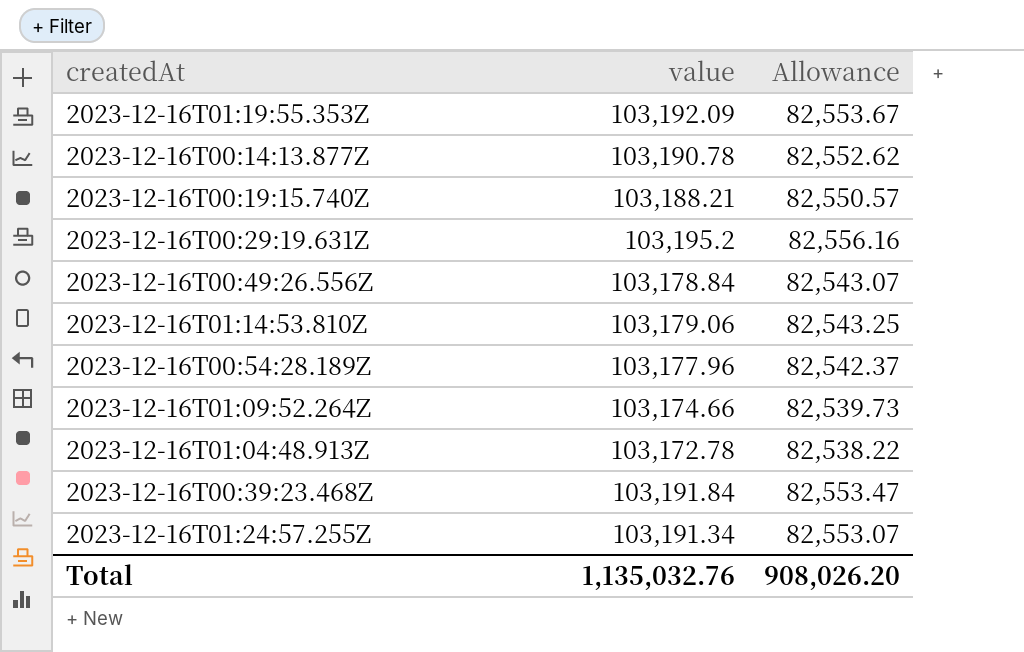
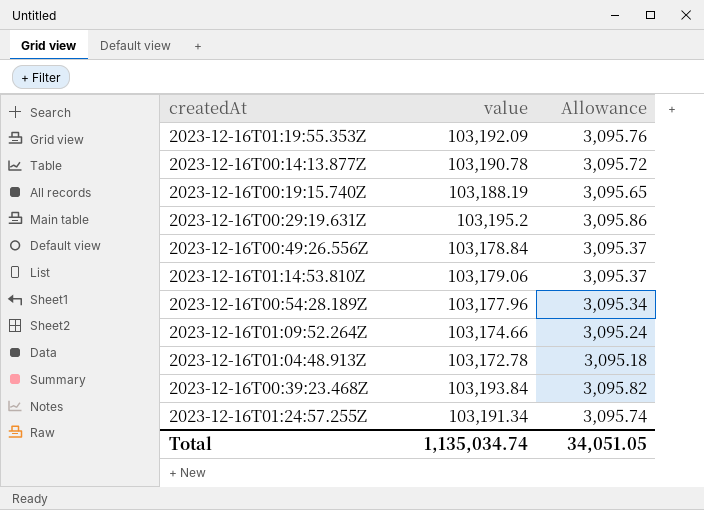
column Allowance | formula: [value] * 0.8 -> [value] * 0.03
2023-12-16T00:19:15.740Z | value: 103,188.21 -> 103,188.19
2023-12-16T00:39:23.468Z | value: 103,191.84 -> 103,193.84
Total | value: 1,135,032.76 -> 1,135,034.74
Total | Allowance: 908,026.20 -> 34,051.05

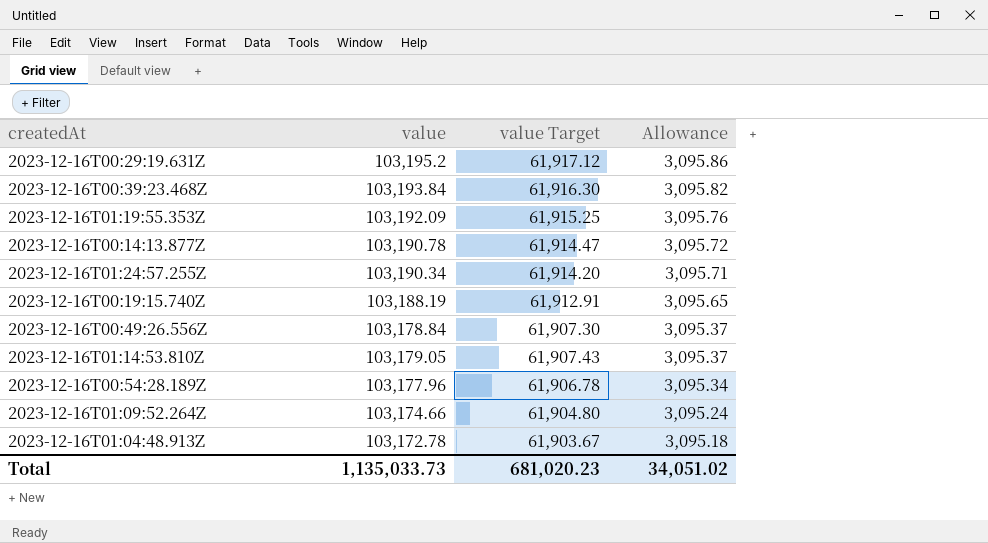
row order: none -> Allowance descending
column value Target | formula: none -> [value] * 0.6
2023-12-16T01:24:57.255Z | value: 103,191.34 -> 103,190.34
2023-12-16T01:24:57.255Z | Allowance: 3,095.74 -> 3,095.71
2023-12-16T01:14:53.810Z | value: 103,179.06 -> 103,179.05
Total | value: 1,135,034.74 -> 1,135,033.73
Total | Allowance: 34,051.05 -> 34,051.02

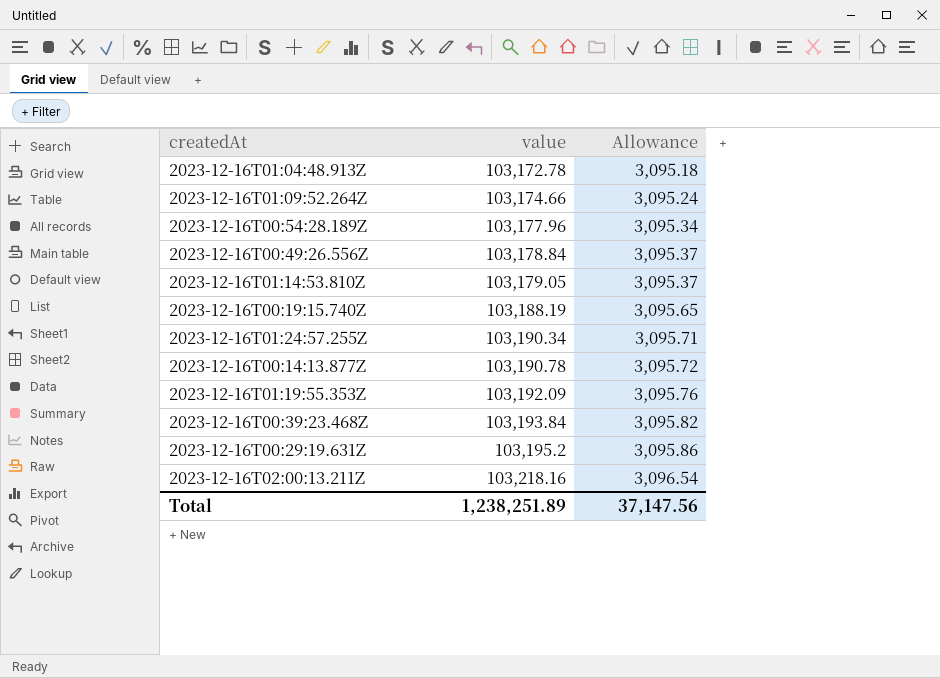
row order: Allowance descending -> value ascending
column value Target | formula: [value] * 0.6 -> none
row 2023-12-16T02:00:13.211Z: none -> 103,218.16 | 3,096.54
Total | value: 1,135,033.73 -> 1,238,251.89
Total | Allowance: 34,051.02 -> 37,147.56

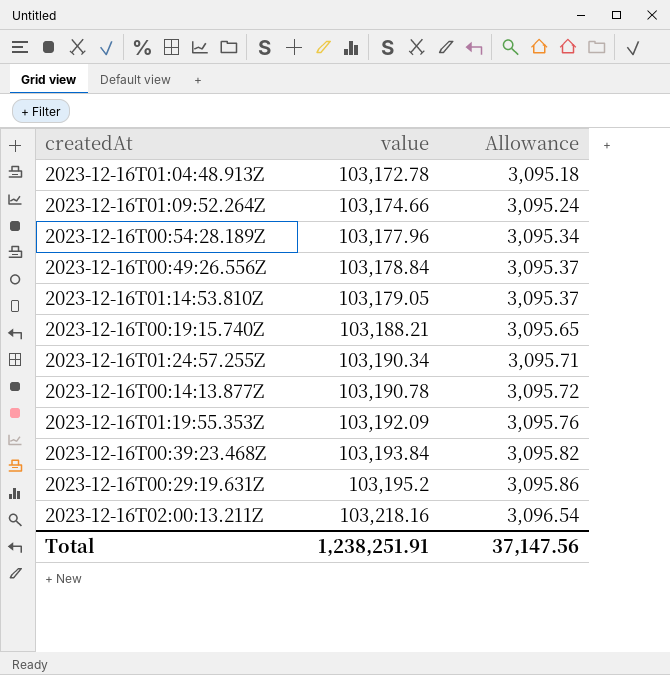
2023-12-16T00:19:15.740Z | value: 103,188.19 -> 103,188.21
Total | value: 1,238,251.89 -> 1,238,251.91

